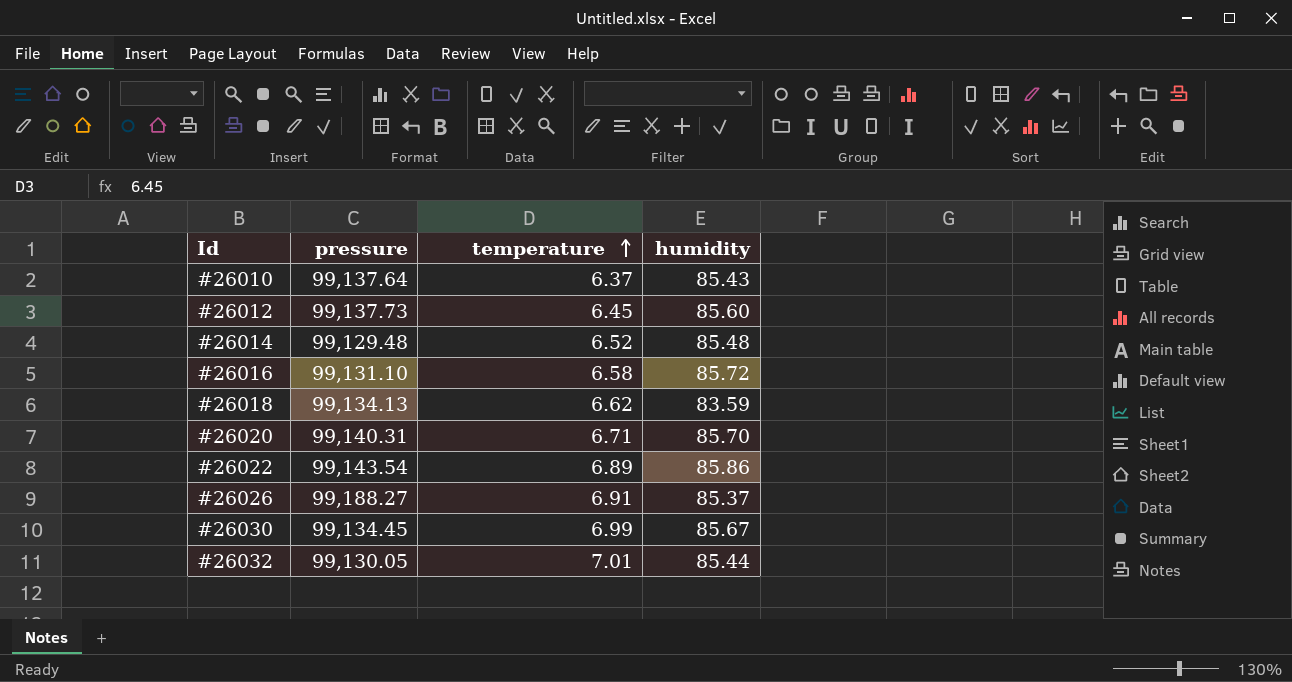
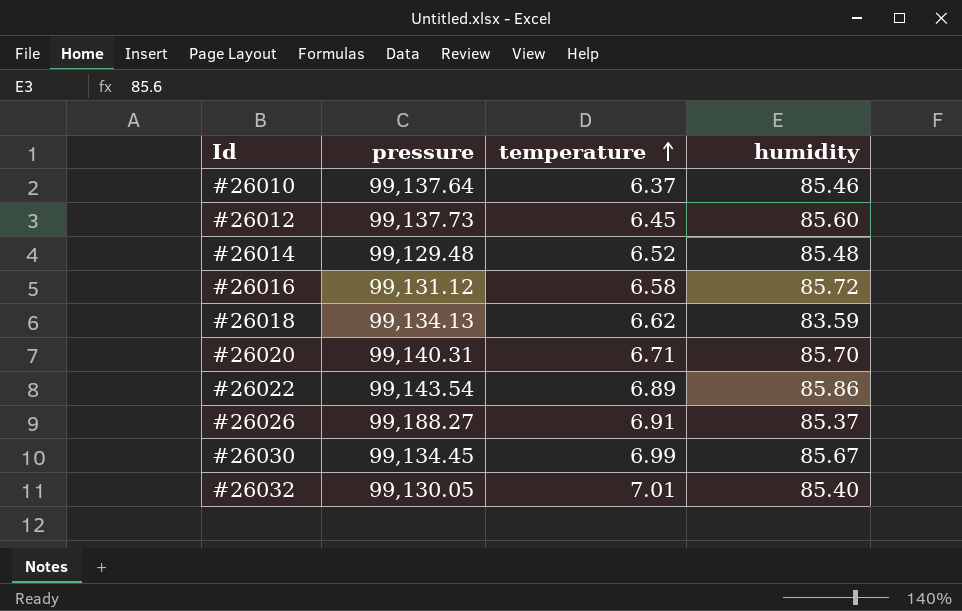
#26010 | humidity: 85.43 -> 85.46
#26016 | pressure: 99,131.10 -> 99,131.12
#26032 | humidity: 85.44 -> 85.40

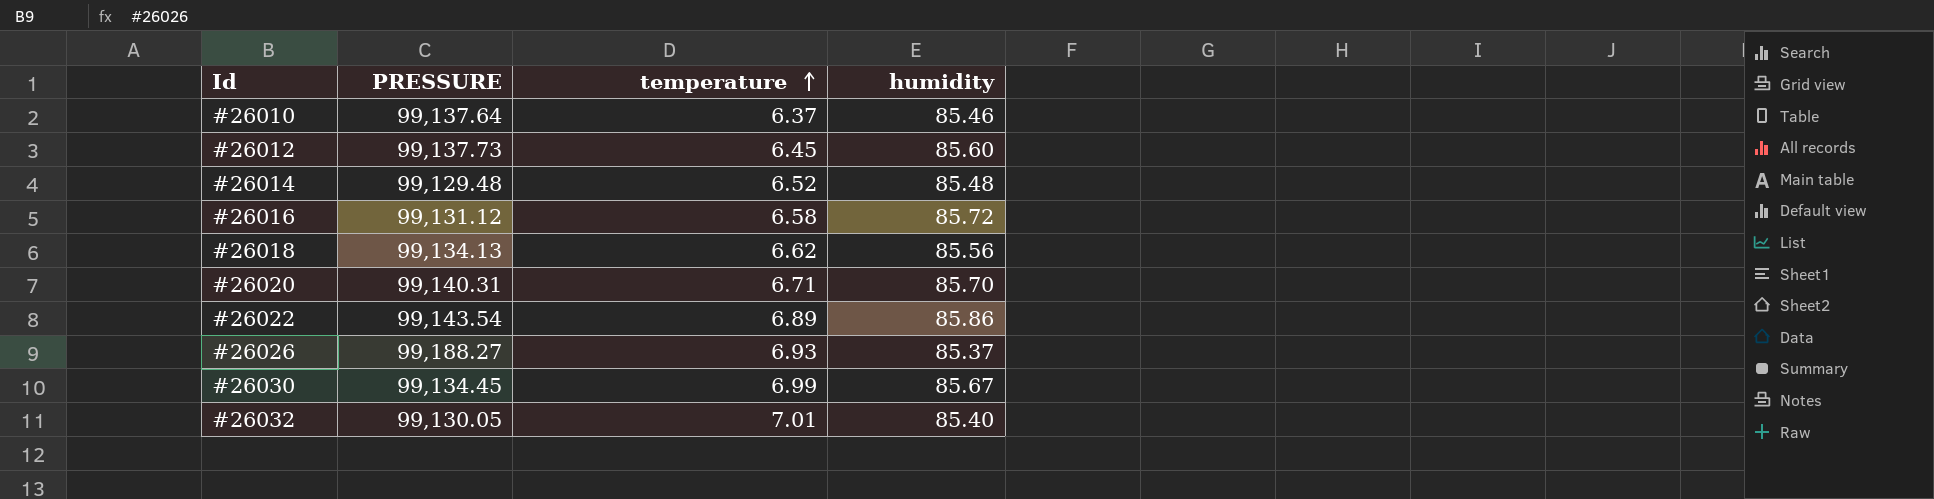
column name: pressure -> PRESSURE
#26018 | humidity: 83.59 -> 85.56
#26026 | temperature: 6.91 -> 6.93

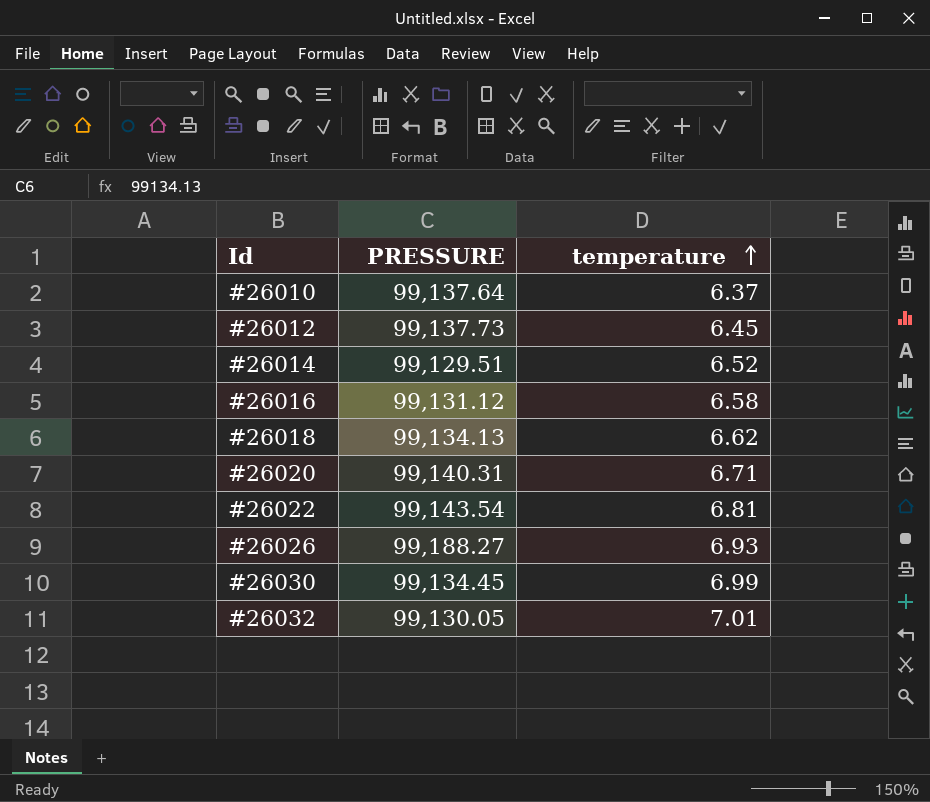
column humidity | position: 4 -> none
#26014 | PRESSURE: 99,129.48 -> 99,129.51
#26022 | temperature: 6.89 -> 6.81

